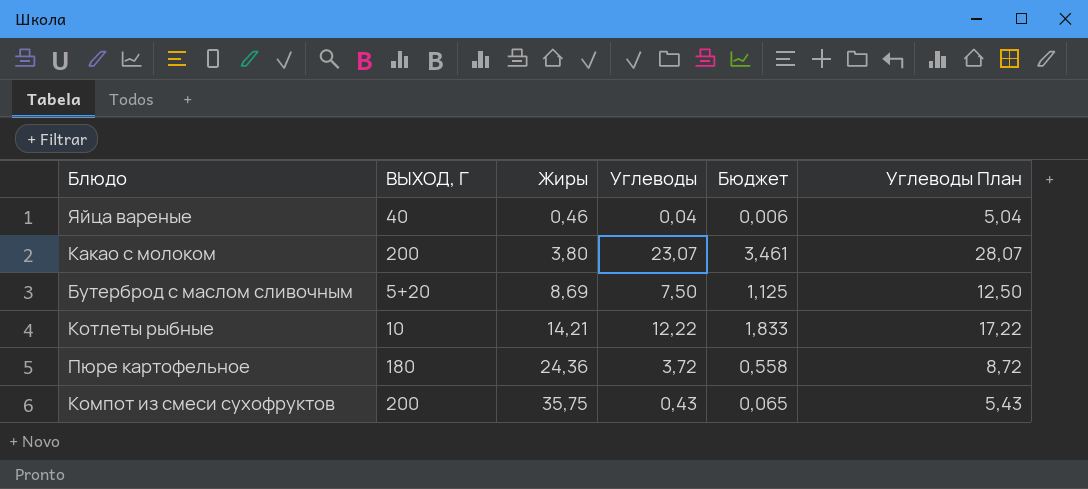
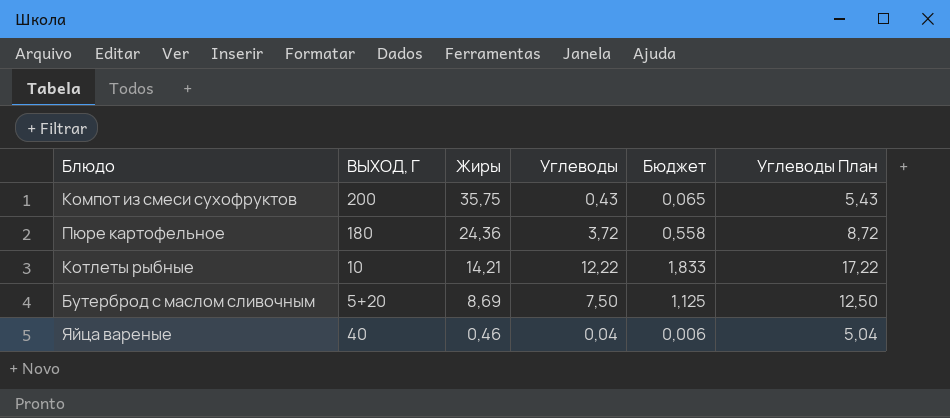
row order: Жиры ascending -> Жиры descending
row Какао с молоком: 200 | 3,80 | 23,07 | 3,461 | 28,07 -> none

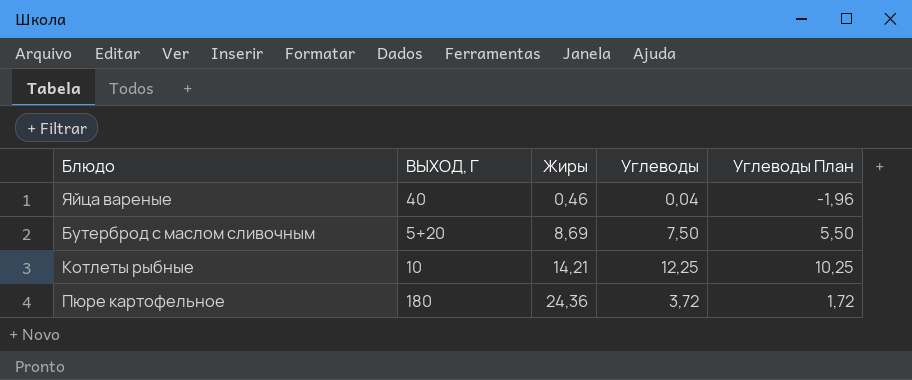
row order: Жиры descending -> Жиры ascending
column Бюджет | formula: [Углеводы] * 0,15 -> none
column Углеводы План | formula: [Углеводы] + 5 -> [Углеводы] - 2
row Компот из смеси сухофруктов: 200 | 35,75 | 0,43 | 0,065 | 5,43 -> none
Котлеты рыбные | Углеводы: 12,22 -> 12,25

